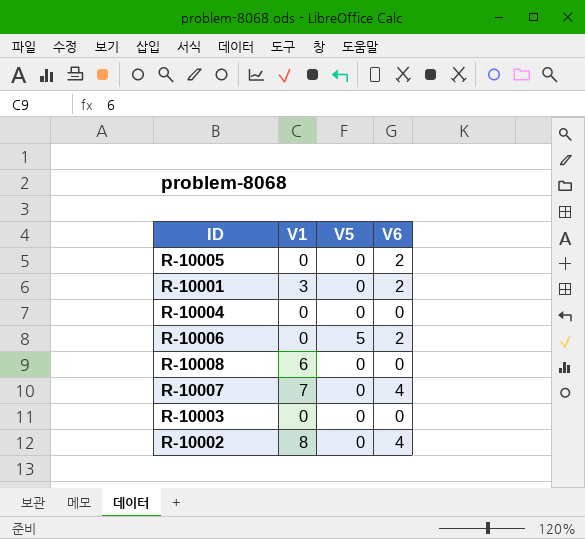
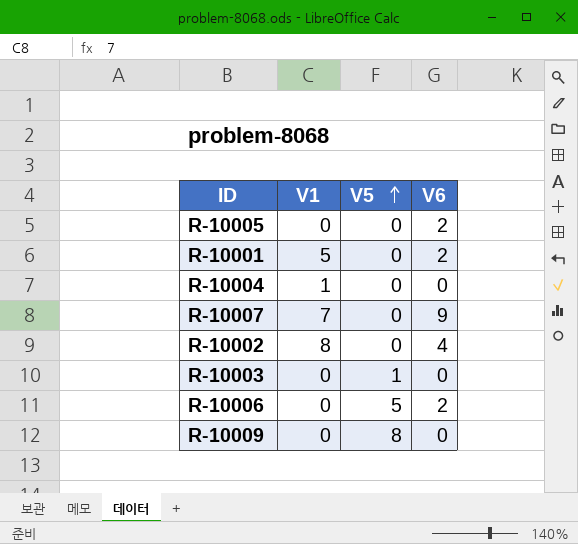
row order: none -> V5 ascending
row R-10008: 6 | 0 | 0 -> none
R-10001 | V1: 3 -> 5
R-10004 | V1: 0 -> 1
R-10007 | V6: 4 -> 9
R-10003 | V5: 0 -> 1
row R-10009: none -> 0 | 8 | 0

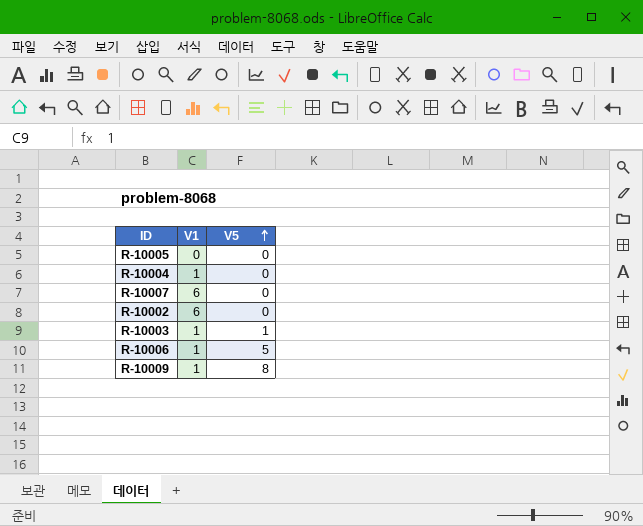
column V6 | position: 4 -> none
row R-10001: 5 | 0 | 2 -> none
R-10007 | V1: 7 -> 6
R-10002 | V1: 8 -> 6
R-10003 | V1: 0 -> 1
R-10006 | V1: 0 -> 1
R-10009 | V1: 0 -> 1

